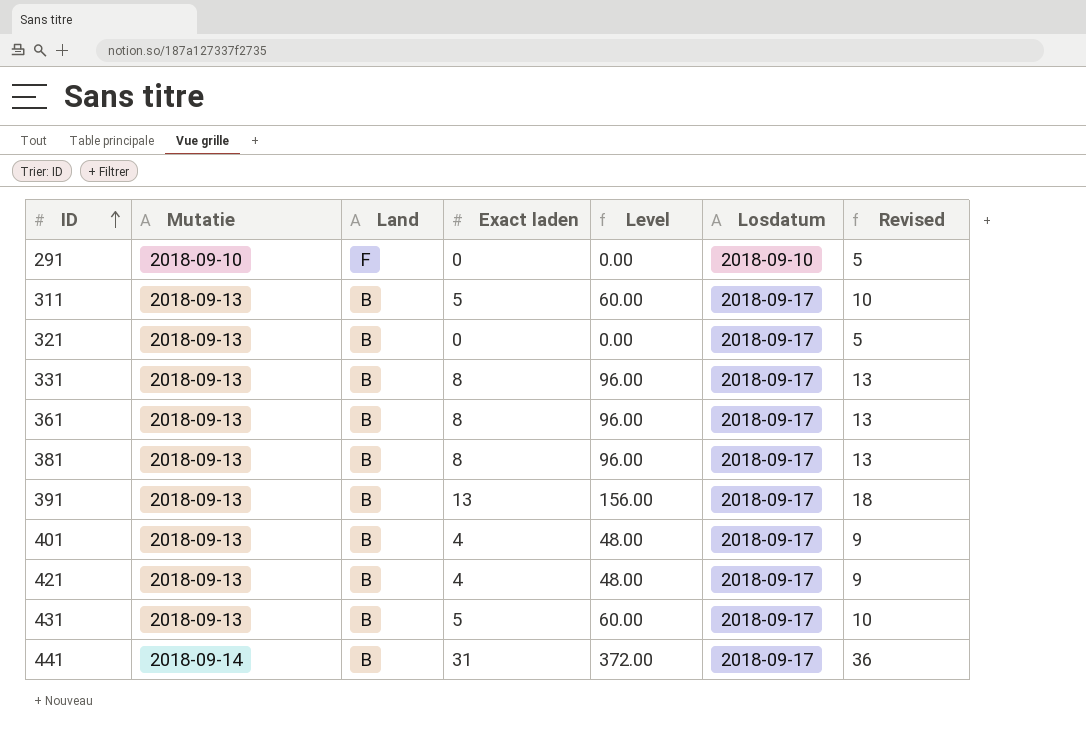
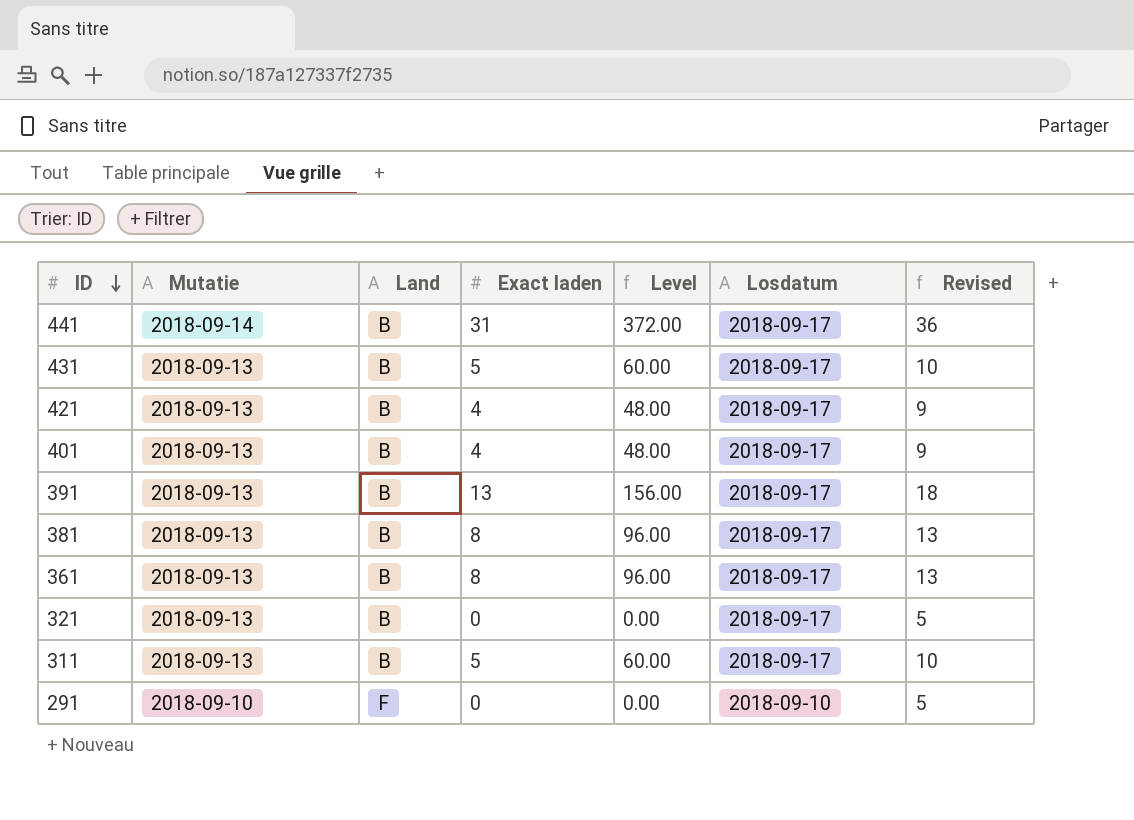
row order: ID ascending -> ID descending
row 331: 2018-09-13 | B | 8 | 96.00 | 2018-09-17 | 13 -> none

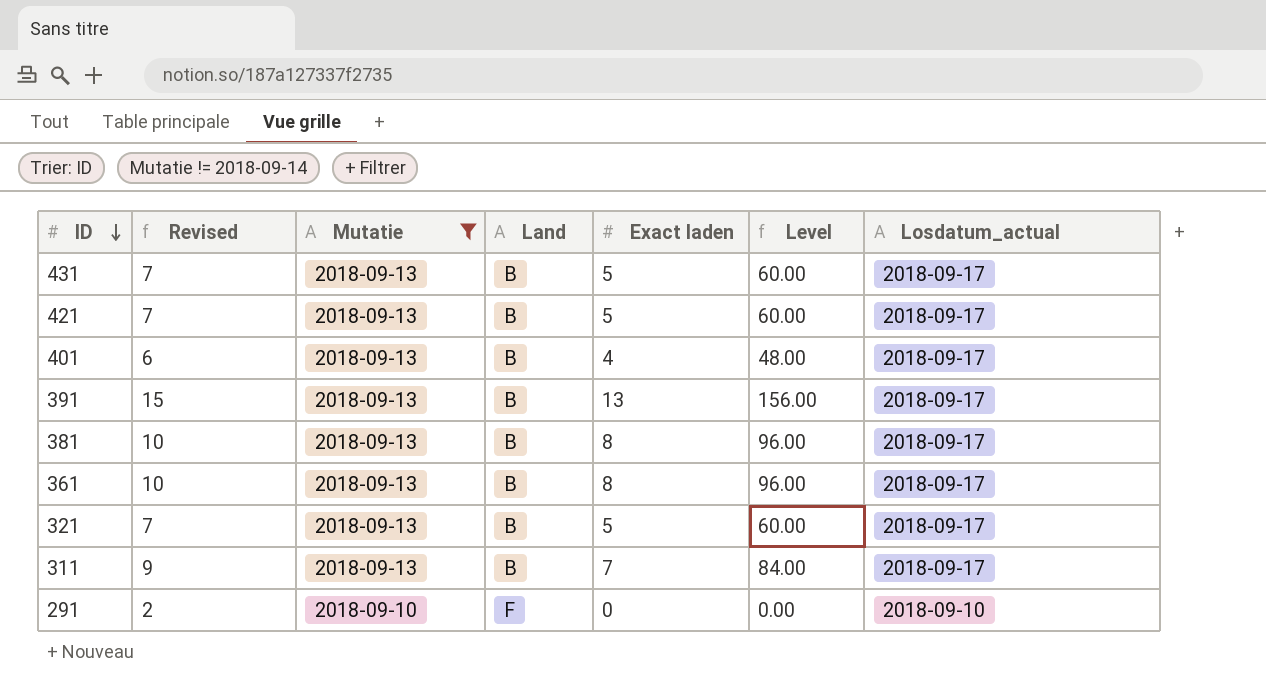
filter: none -> Mutatie != 2018-09-14
column Revised | formula: [Exact laden] + 5 -> [Exact laden] + 2
column Revised | position: 7 -> 2
column name: Losdatum -> Losdatum_actual
421 | Exact laden: 4 -> 5
421 | Level: 48.00 -> 60.00
321 | Exact laden: 0 -> 5
321 | Level: 0.00 -> 60.00
311 | Exact laden: 5 -> 7
311 | Level: 60.00 -> 84.00

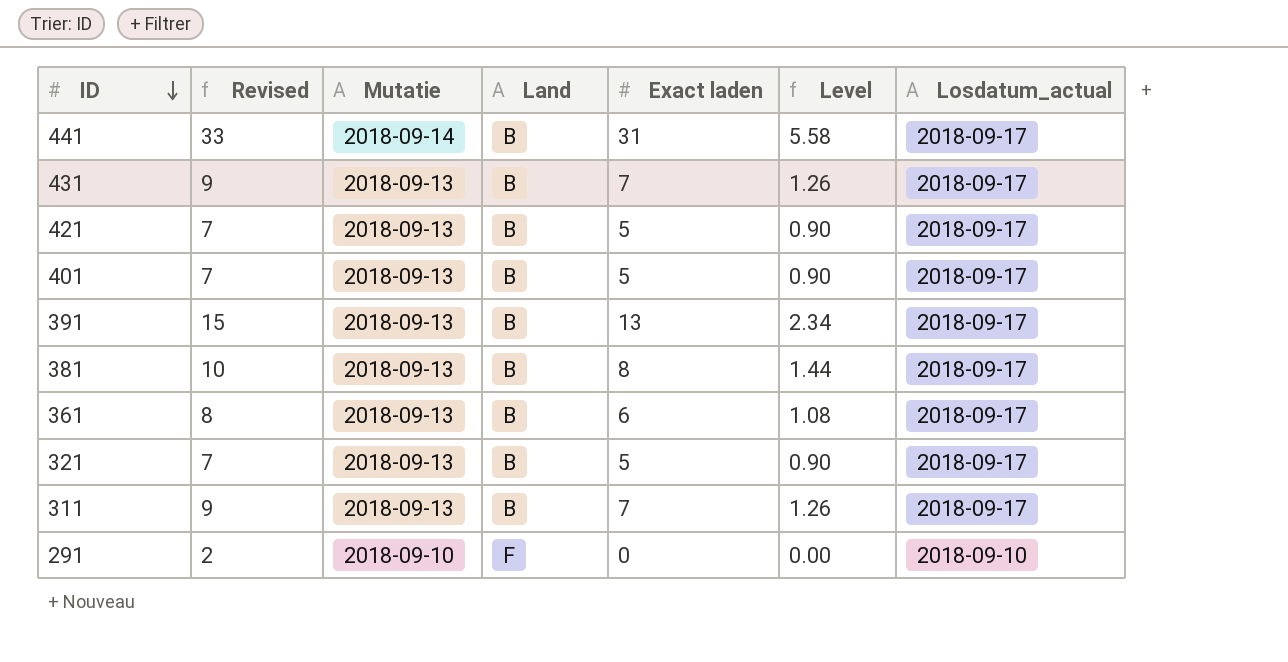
filter: Mutatie != 2018-09-14 -> none
column Level | formula: [Exact laden] * 12 -> [Exact laden] * 0.18
431 | Revised: 7 -> 9
431 | Exact laden: 5 -> 7
401 | Revised: 6 -> 7
401 | Exact laden: 4 -> 5
361 | Revised: 10 -> 8
361 | Exact laden: 8 -> 6

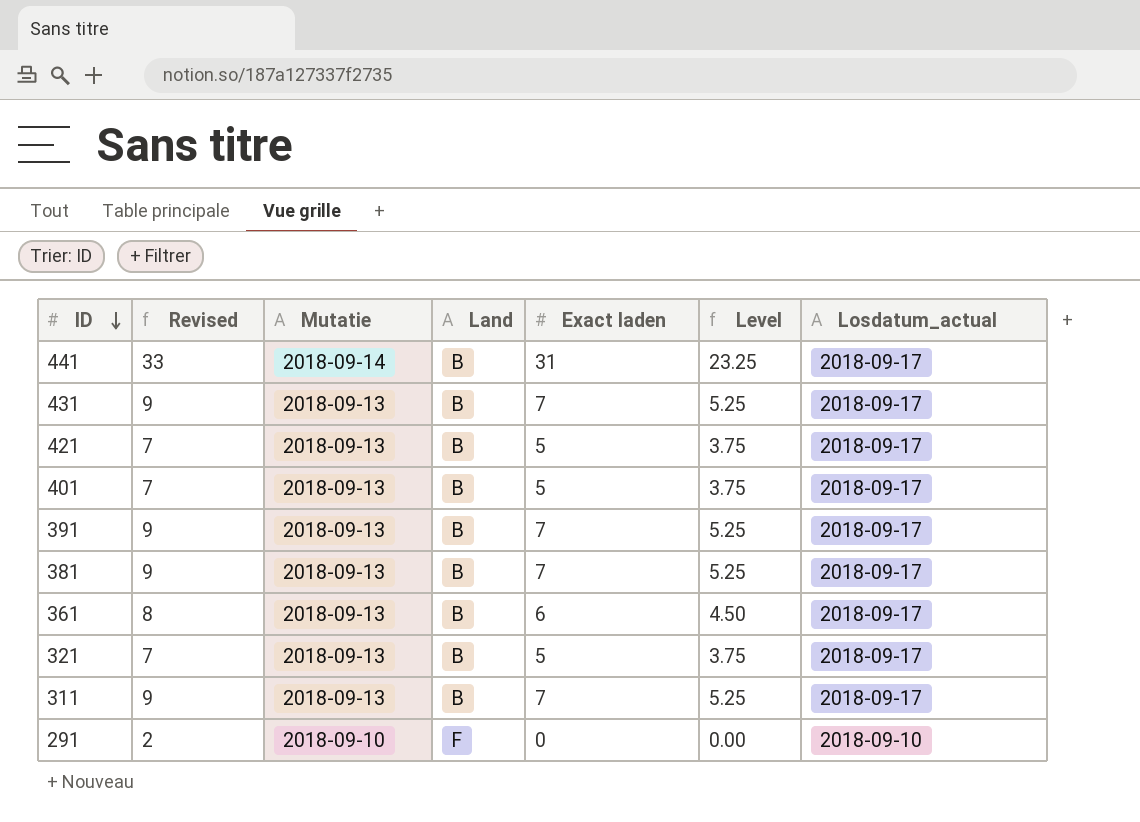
column Level | formula: [Exact laden] * 0.18 -> [Exact laden] * 0.75
391 | Revised: 15 -> 9
391 | Exact laden: 13 -> 7
381 | Revised: 10 -> 9
381 | Exact laden: 8 -> 7

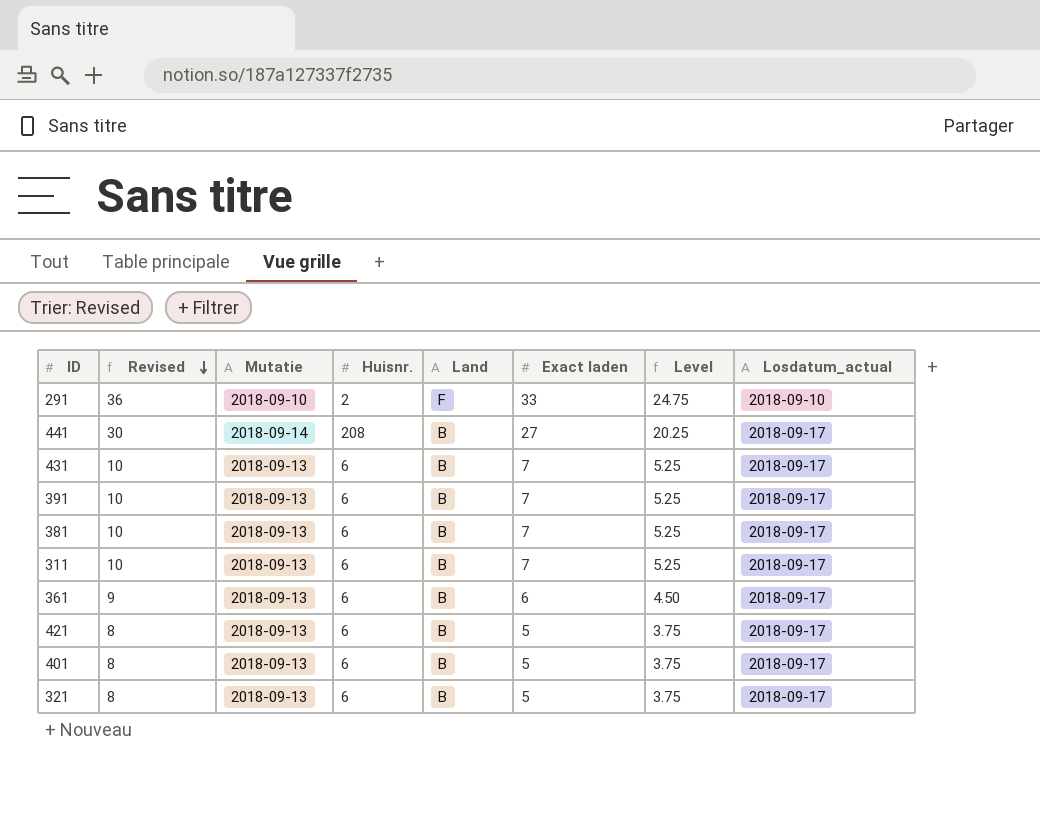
row order: ID descending -> Revised descending
column Revised | formula: [Exact laden] + 2 -> [Exact laden] + 3
column Huisnr. | position: none -> 4
291 | Exact laden: 0 -> 33
291 | Level: 0.00 -> 24.75
441 | Exact laden: 31 -> 27
441 | Level: 23.25 -> 20.25

